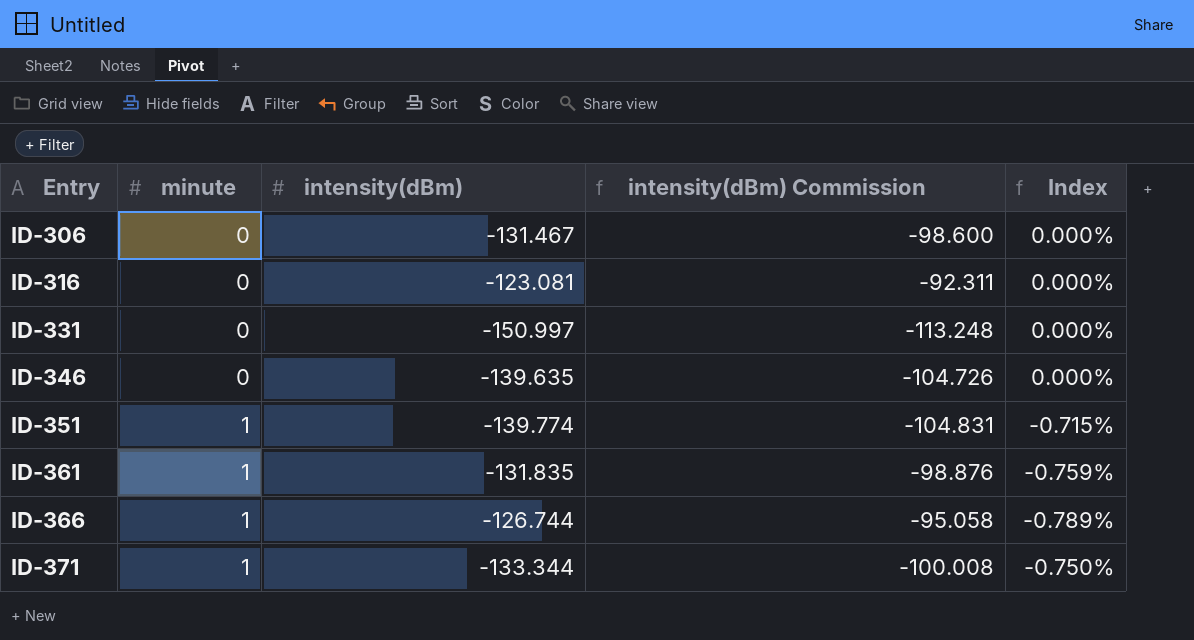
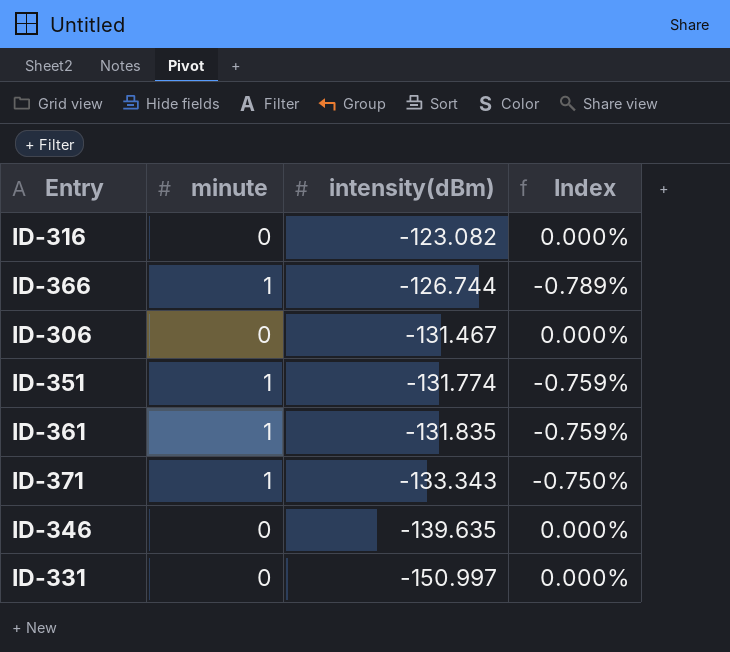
row order: Entry ascending -> intensity(dBm) descending
column intensity(dBm) Commission | formula: [intensity(dBm)] * 0.75 -> none
ID-316 | intensity(dBm): -123.081 -> -123.082
ID-351 | intensity(dBm): -139.774 -> -131.774
ID-351 | Index: -0.715% -> -0.759%
ID-371 | intensity(dBm): -133.344 -> -133.343

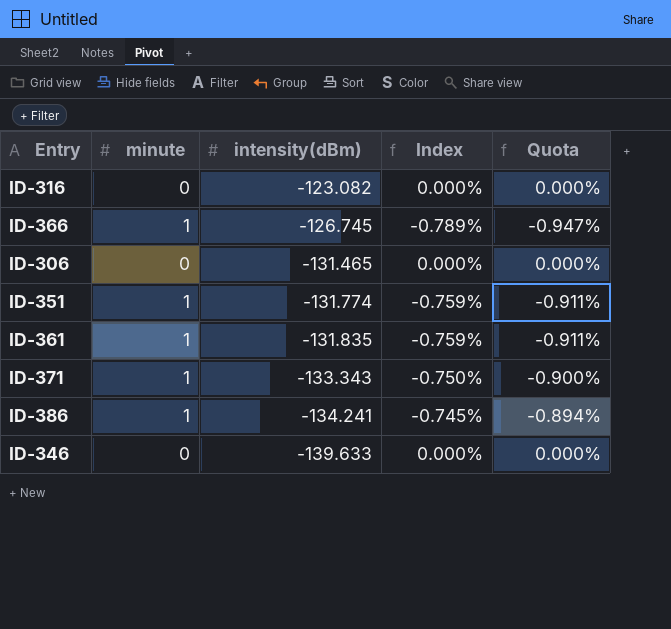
column Quota | formula: none -> [Index] * 1.2
row ID-331: 0 | -150.997 | 0.000% -> none
ID-366 | intensity(dBm): -126.744 -> -126.745
ID-306 | intensity(dBm): -131.467 -> -131.465
row ID-386: none -> 1 | -134.241 | -0.745% | -0.894%
ID-346 | intensity(dBm): -139.635 -> -139.633

